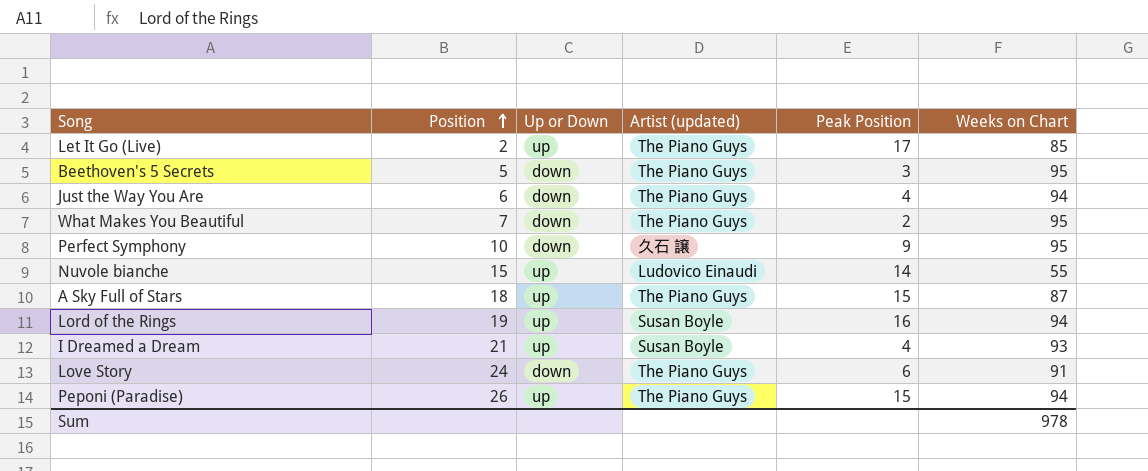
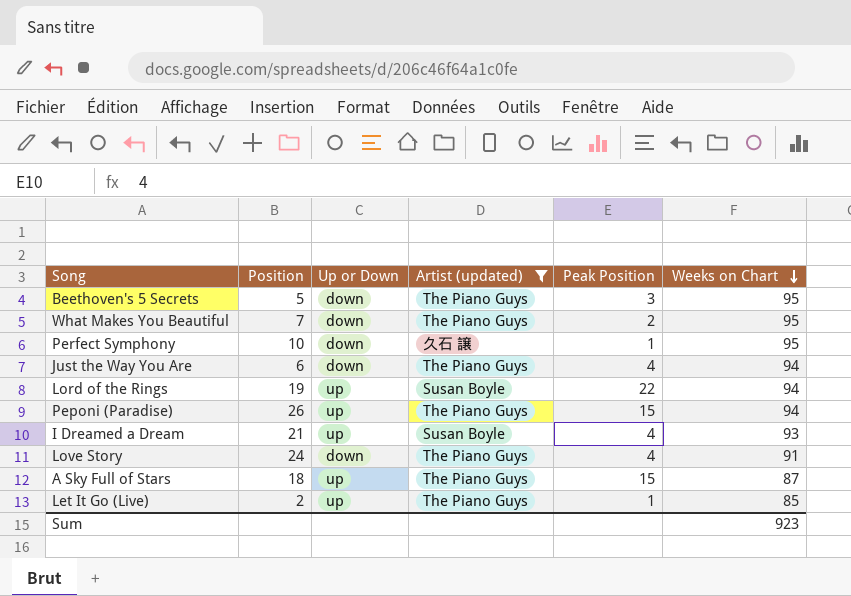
filter: none -> Artist (updated) != Ludovico Einaudi
row order: Position ascending -> Weeks on Chart descending
Perfect Symphony | Peak Position: 9 -> 1
Lord of the Rings | Peak Position: 16 -> 22
Love Story | Peak Position: 6 -> 4
Let It Go (Live) | Peak Position: 17 -> 1
Sum | Weeks on Chart: 978 -> 923

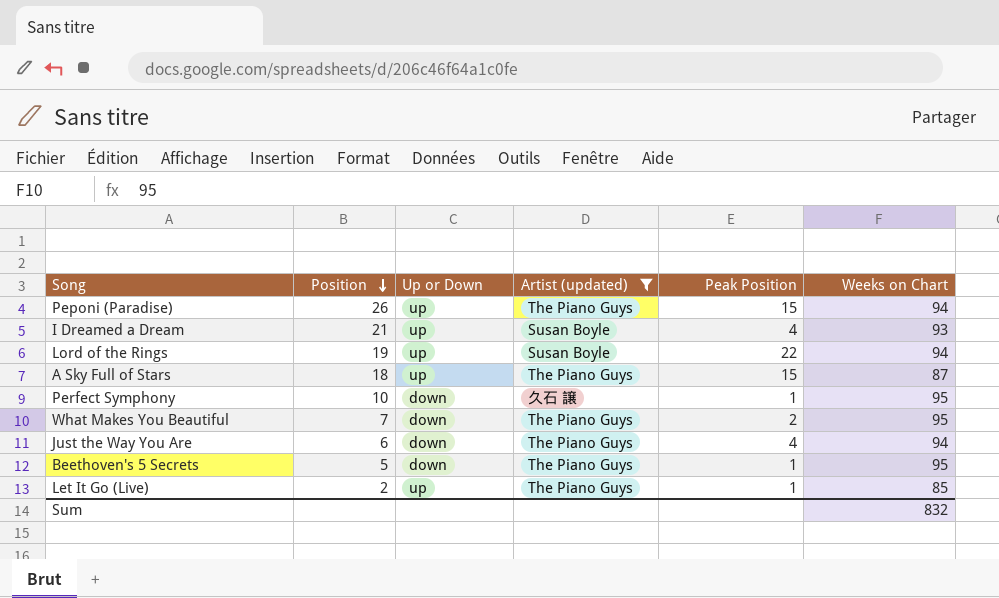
row order: Weeks on Chart descending -> Position descending
row Love Story: 24 | down | The Piano Guys | 4 | 91 -> none
Beethoven's 5 Secrets | Peak Position: 3 -> 1
Sum | Weeks on Chart: 923 -> 832

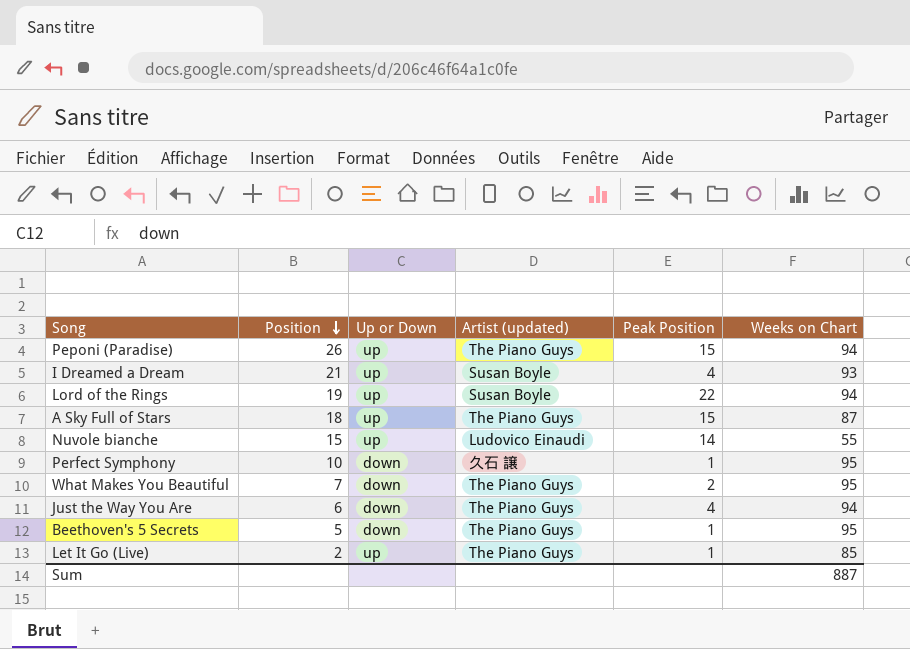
filter: Artist (updated) != Ludovico Einaudi -> none
Sum | Weeks on Chart: 832 -> 887

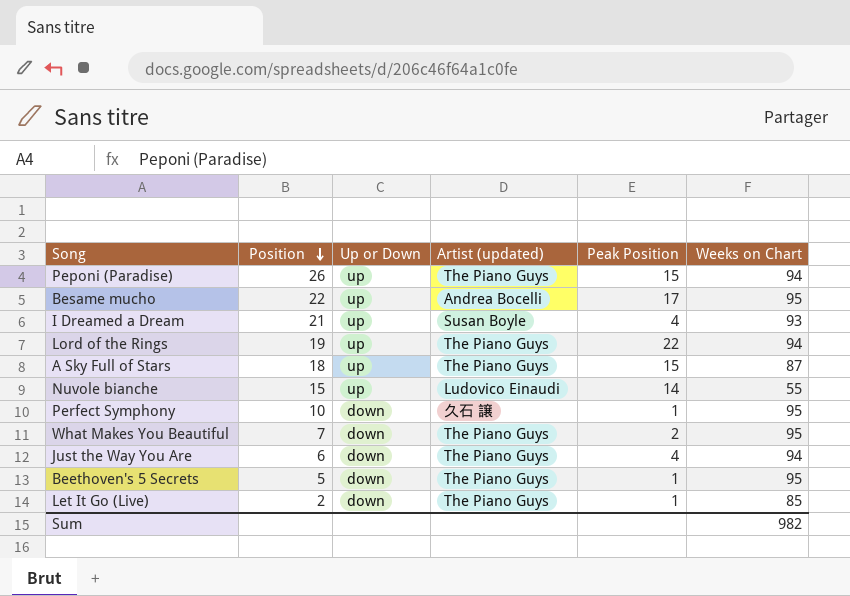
row Besame mucho: none -> 22 | up | Andrea Bocelli | 17 | 95
Lord of the Rings | Artist (updated): Susan Boyle -> The Piano Guys
Let It Go (Live) | Up or Down: up -> down
Sum | Weeks on Chart: 887 -> 982

